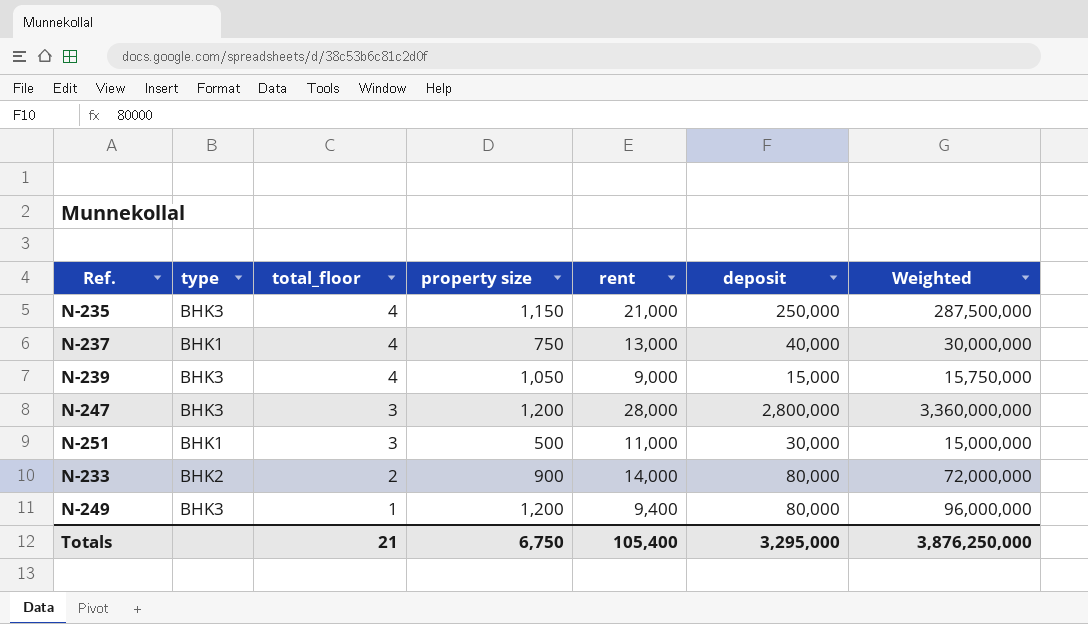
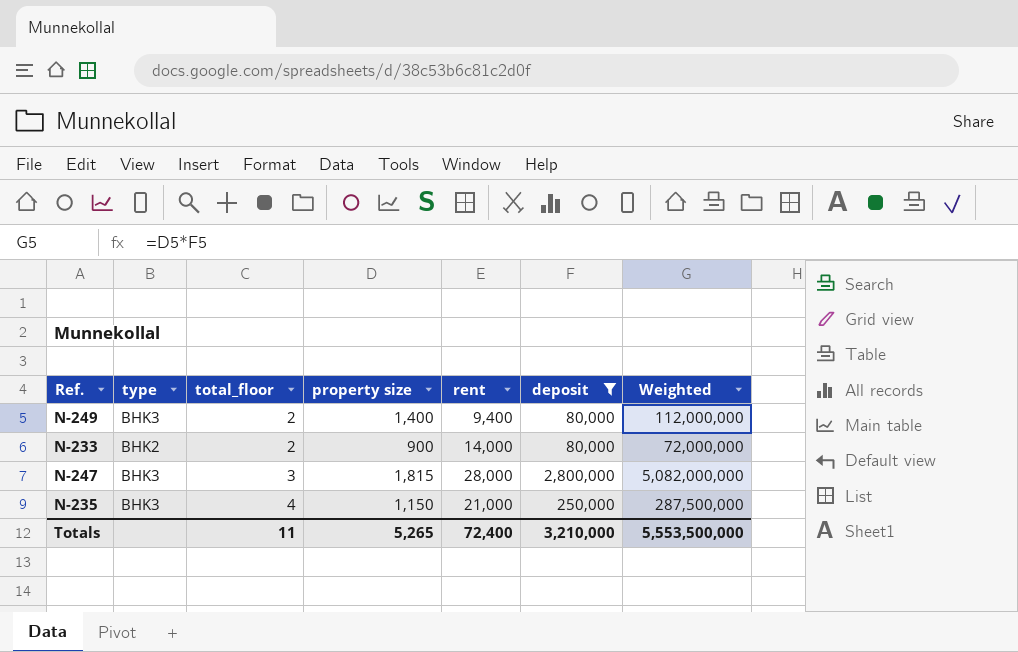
filter: none -> deposit >= 80,000
row order: total_floor descending -> total_floor ascending
N-249 | total_floor: 1 -> 2
N-249 | property size: 1,200 -> 1,400
N-249 | Weighted: 96,000,000 -> 112,000,000
N-247 | property size: 1,200 -> 1,815
N-247 | Weighted: 3,360,000,000 -> 5,082,000,000
Totals | total_floor: 21 -> 11
Totals | property size: 6,750 -> 5,265
Totals | rent: 105,400 -> 72,400
Totals | deposit: 3,295,000 -> 3,210,000
Totals | Weighted: 3,876,250,000 -> 5,553,500,000

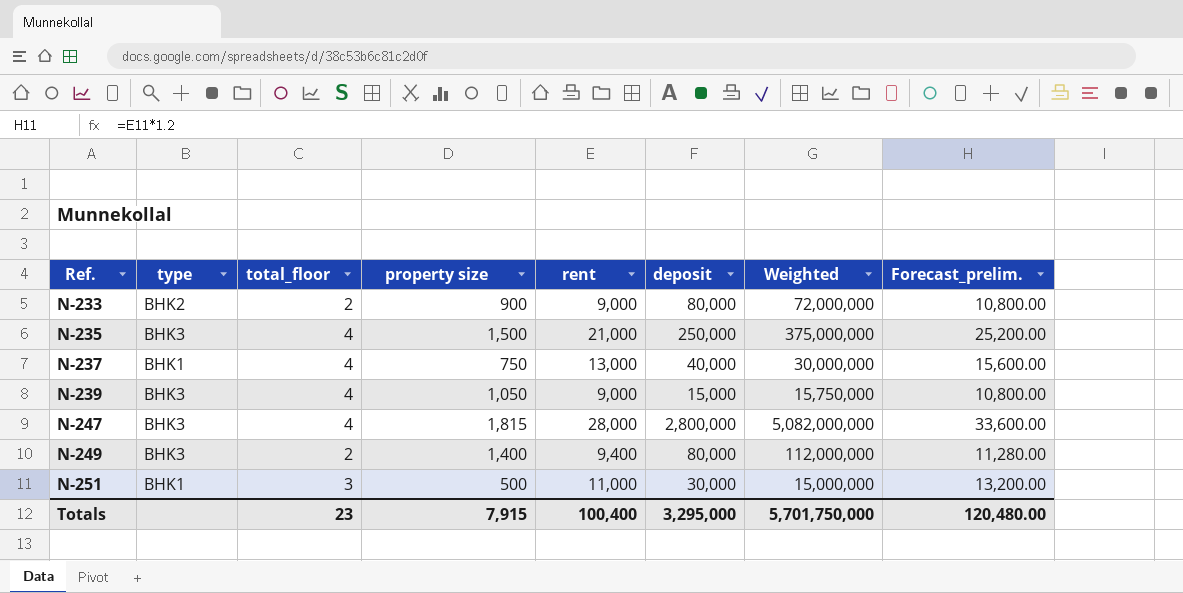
filter: deposit >= 80,000 -> none
row order: total_floor ascending -> Ref. ascending
column Forecast_prelim. | formula: none -> [rent] * 1.2
N-233 | rent: 14,000 -> 9,000
N-235 | property size: 1,150 -> 1,500
N-235 | Weighted: 287,500,000 -> 375,000,000
N-247 | total_floor: 3 -> 4
Totals | total_floor: 11 -> 23
Totals | property size: 5,265 -> 7,915
Totals | rent: 72,400 -> 100,400
Totals | deposit: 3,210,000 -> 3,295,000
Totals | Weighted: 5,553,500,000 -> 5,701,750,000

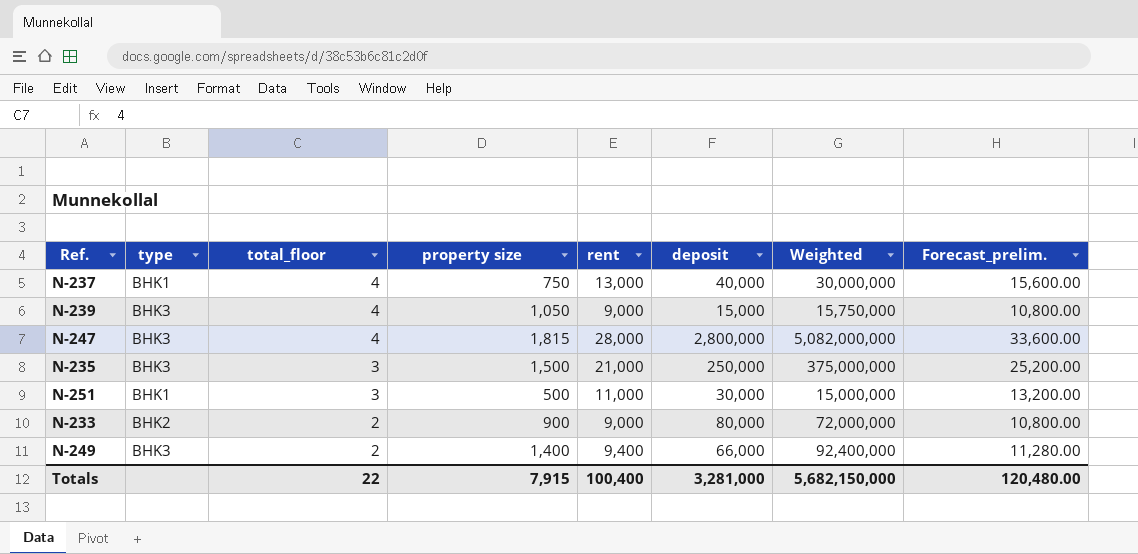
row order: Ref. ascending -> total_floor descending
N-235 | total_floor: 4 -> 3
N-249 | deposit: 80,000 -> 66,000
N-249 | Weighted: 112,000,000 -> 92,400,000
Totals | total_floor: 23 -> 22
Totals | deposit: 3,295,000 -> 3,281,000
Totals | Weighted: 5,701,750,000 -> 5,682,150,000

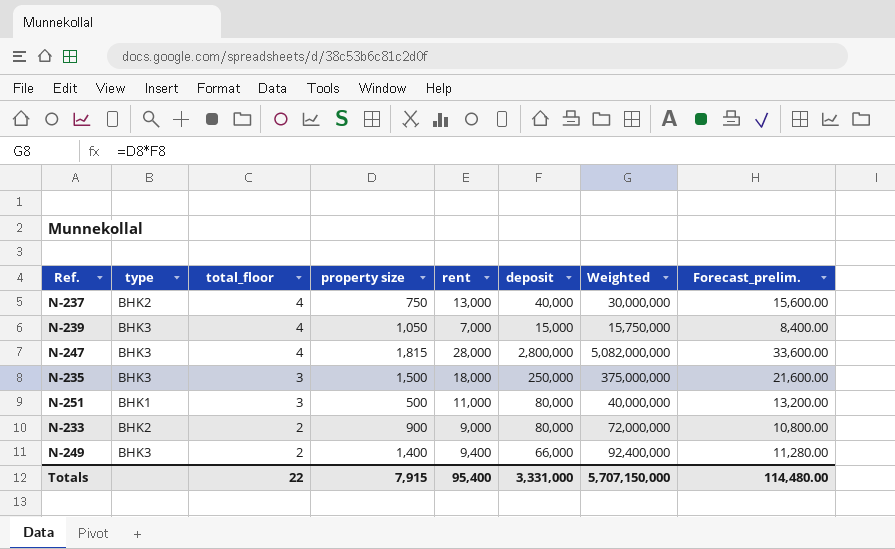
N-237 | type: BHK1 -> BHK2
N-239 | rent: 9,000 -> 7,000
N-239 | Forecast_prelim.: 10,800.00 -> 8,400.00
N-235 | rent: 21,000 -> 18,000
N-235 | Forecast_prelim.: 25,200.00 -> 21,600.00
N-251 | deposit: 30,000 -> 80,000
N-251 | Weighted: 15,000,000 -> 40,000,000
Totals | rent: 100,400 -> 95,400
Totals | deposit: 3,281,000 -> 3,331,000
Totals | Weighted: 5,682,150,000 -> 5,707,150,000
Totals | Forecast_prelim.: 120,480.00 -> 114,480.00

